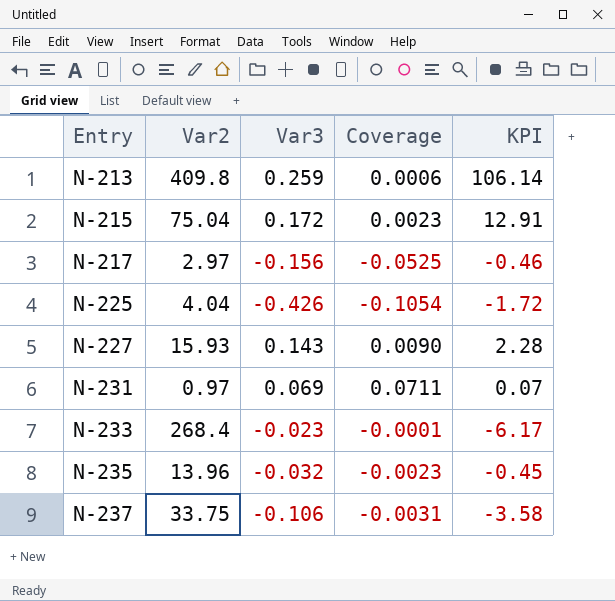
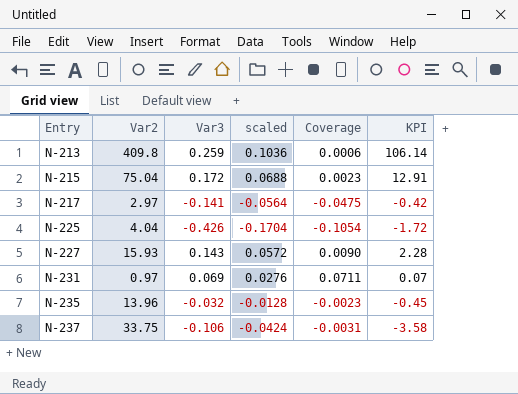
column scaled | formula: none -> [Var3] * 0.4
row N-233: 268.4 | -0.023 | -0.0001 | -6.17 -> none
N-217 | Var3: -0.156 -> -0.141
N-217 | Coverage: -0.0525 -> -0.0475
N-217 | KPI: -0.46 -> -0.42

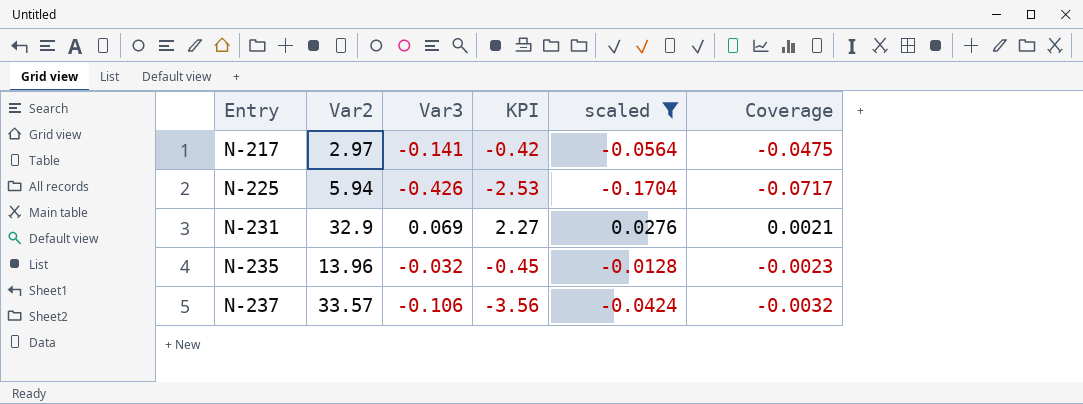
filter: none -> scaled <= 0.0276
column KPI | position: 6 -> 4
N-225 | Var2: 4.04 -> 5.94
N-225 | KPI: -1.72 -> -2.53
N-225 | Coverage: -0.1054 -> -0.0717
N-231 | Var2: 0.97 -> 32.9
N-231 | KPI: 0.07 -> 2.27
N-231 | Coverage: 0.0711 -> 0.0021
N-237 | Var2: 33.75 -> 33.57
N-237 | KPI: -3.58 -> -3.56
N-237 | Coverage: -0.0031 -> -0.0032

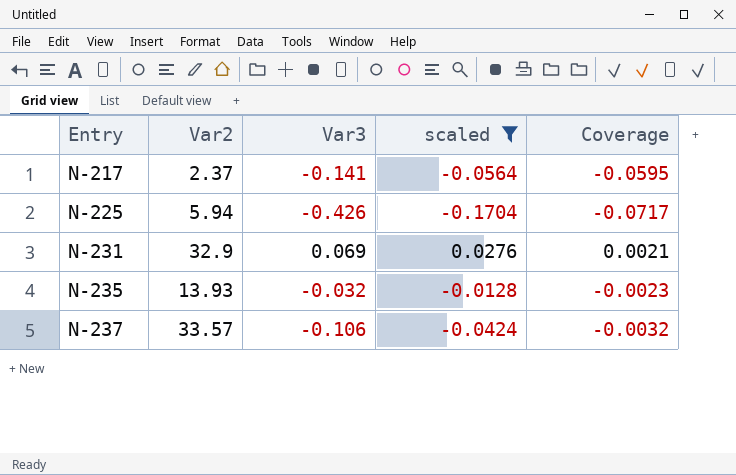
column KPI | formula: [Var2] * [Var3] -> none
N-217 | Var2: 2.97 -> 2.37
N-217 | Coverage: -0.0475 -> -0.0595
N-235 | Var2: 13.96 -> 13.93

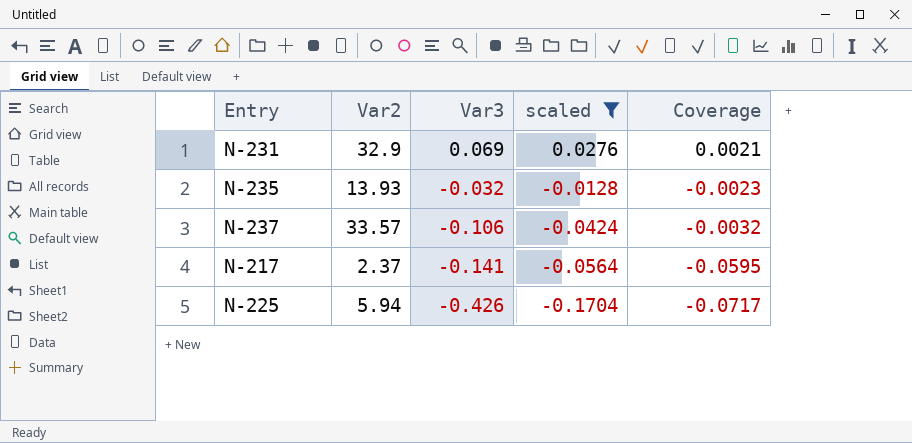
row order: Entry ascending -> Var3 descending

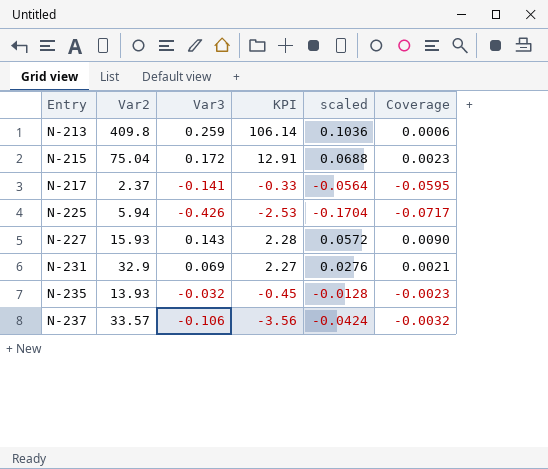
filter: scaled <= 0.0276 -> none
row order: Var3 descending -> Entry ascending
column KPI | formula: none -> [Var2] * [Var3]

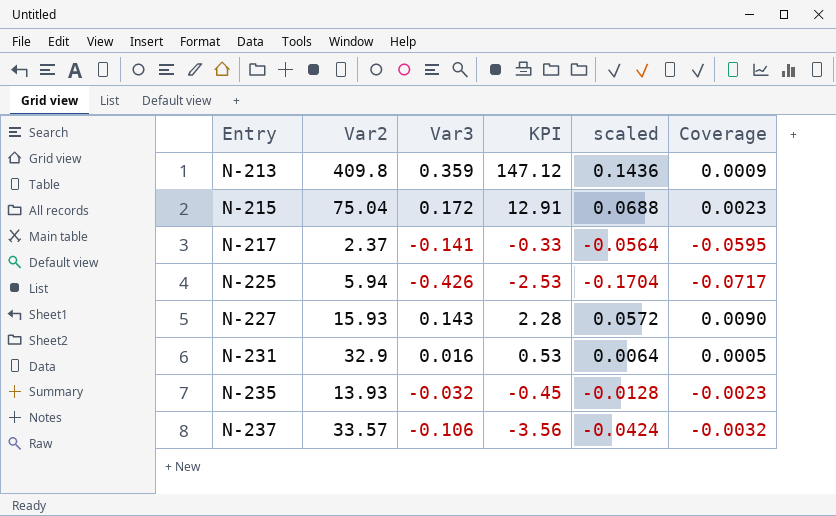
N-213 | Var3: 0.259 -> 0.359
N-213 | KPI: 106.14 -> 147.12
N-213 | scaled: 0.1036 -> 0.1436
N-213 | Coverage: 0.0006 -> 0.0009
N-231 | Var3: 0.069 -> 0.016
N-231 | KPI: 2.27 -> 0.53
N-231 | scaled: 0.0276 -> 0.0064
N-231 | Coverage: 0.0021 -> 0.0005

